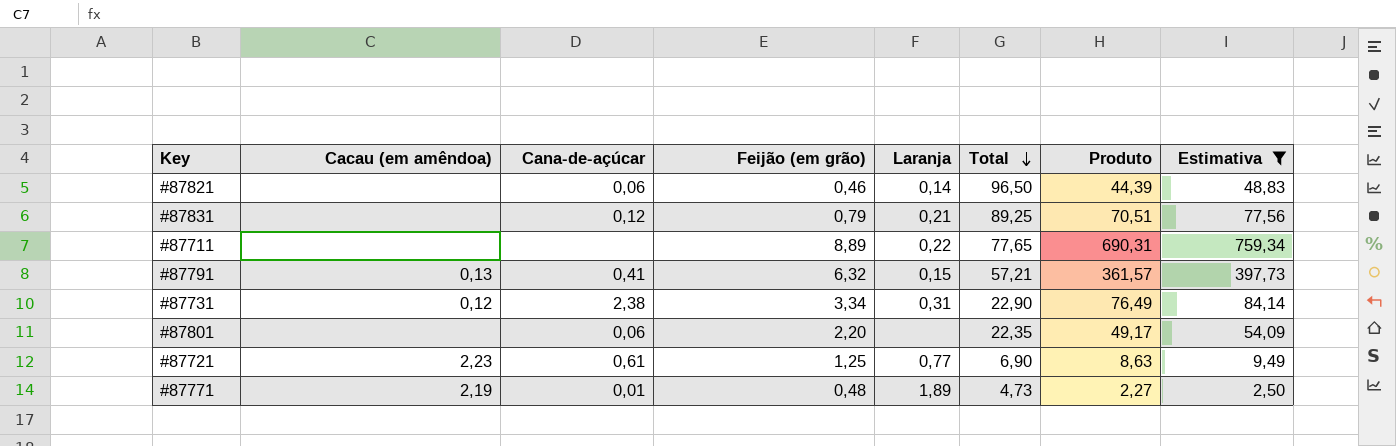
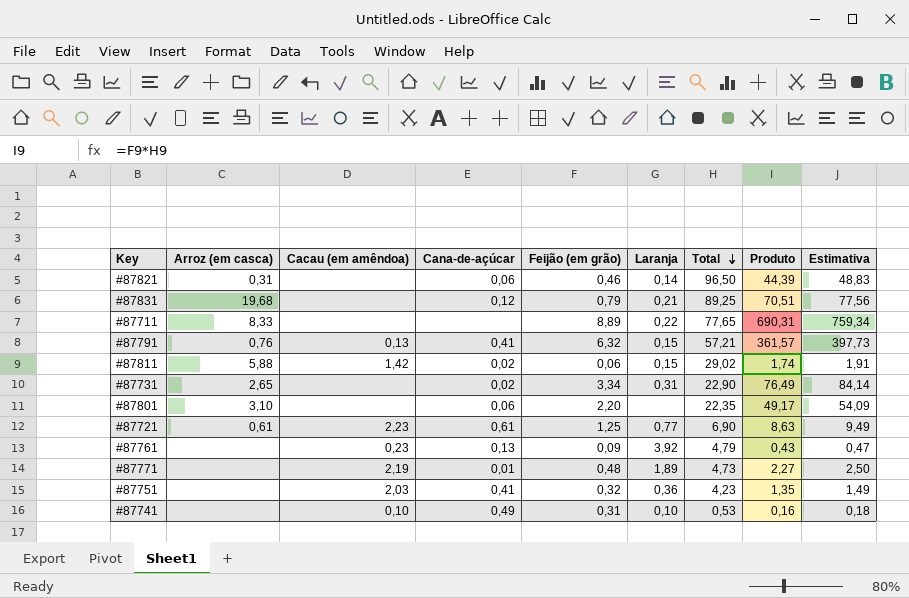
filter: Estimativa >= 2,50 -> none
column Arroz (em casca) | position: none -> 2
#87731 | Cacau (em amêndoa): 0,12 -> none
#87731 | Cana-de-açúcar: 2,38 -> 0,02

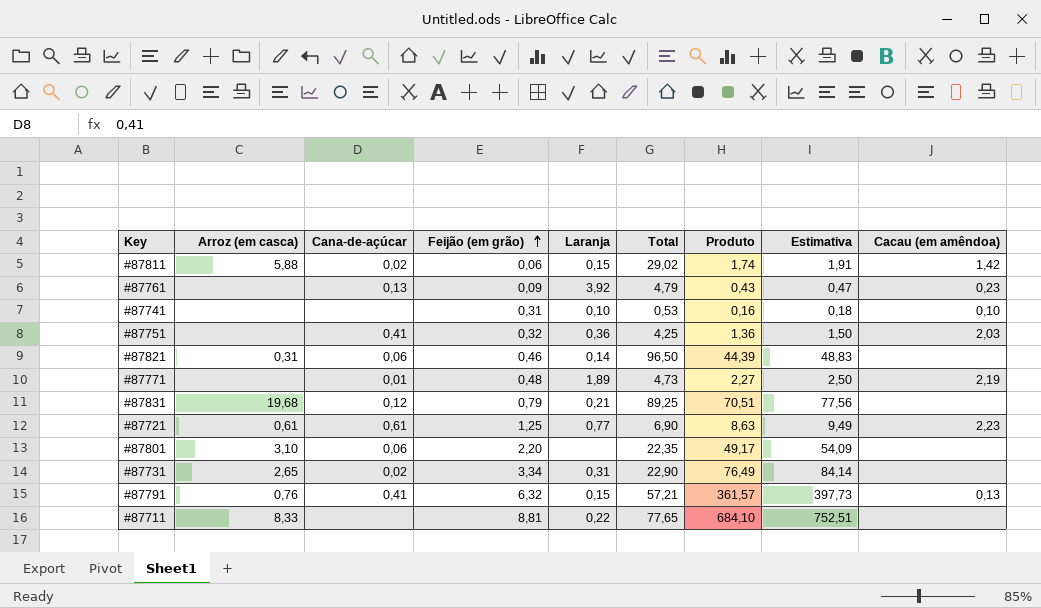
row order: Total descending -> Feijão (em grão) ascending
column Cacau (em amêndoa) | position: 3 -> 9
#87741 | Cana-de-açúcar: 0,49 -> none
#87751 | Total: 4,23 -> 4,25
#87751 | Produto: 1,35 -> 1,36
#87751 | Estimativa: 1,49 -> 1,50
#87711 | Feijão (em grão): 8,89 -> 8,81
#87711 | Produto: 690,31 -> 684,10
#87711 | Estimativa: 759,34 -> 752,51

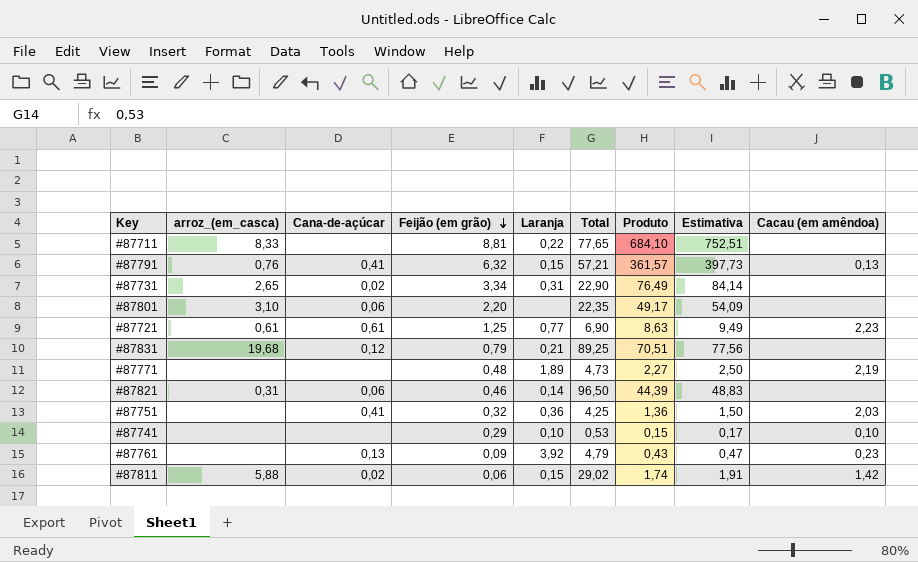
row order: Feijão (em grão) ascending -> Feijão (em grão) descending
column name: Arroz (em casca) -> arroz_(em_casca)
#87771 | Cana-de-açúcar: 0,01 -> none
#87741 | Feijão (em grão): 0,31 -> 0,29
#87741 | Produto: 0,16 -> 0,15
#87741 | Estimativa: 0,18 -> 0,17

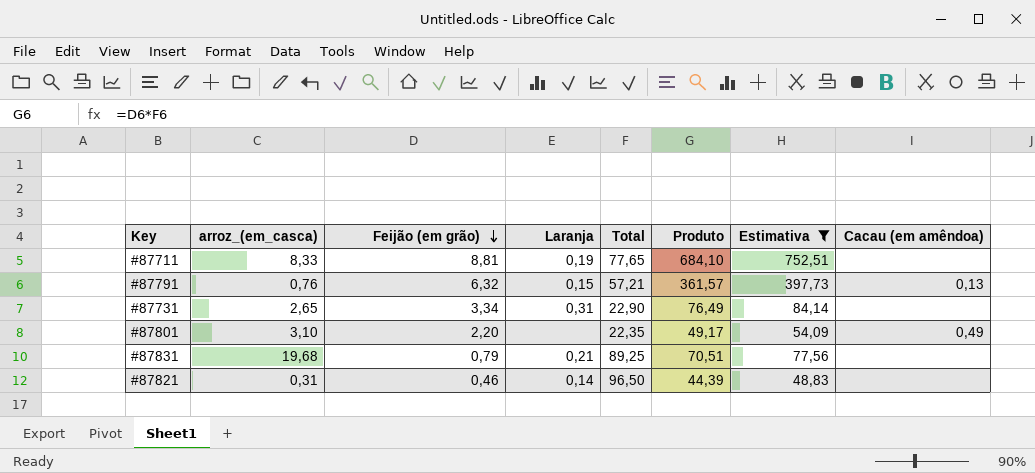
filter: none -> Estimativa >= 48,83
column Cana-de-açúcar | position: 3 -> none
#87711 | Laranja: 0,22 -> 0,19
#87801 | Cacau (em amêndoa): none -> 0,49

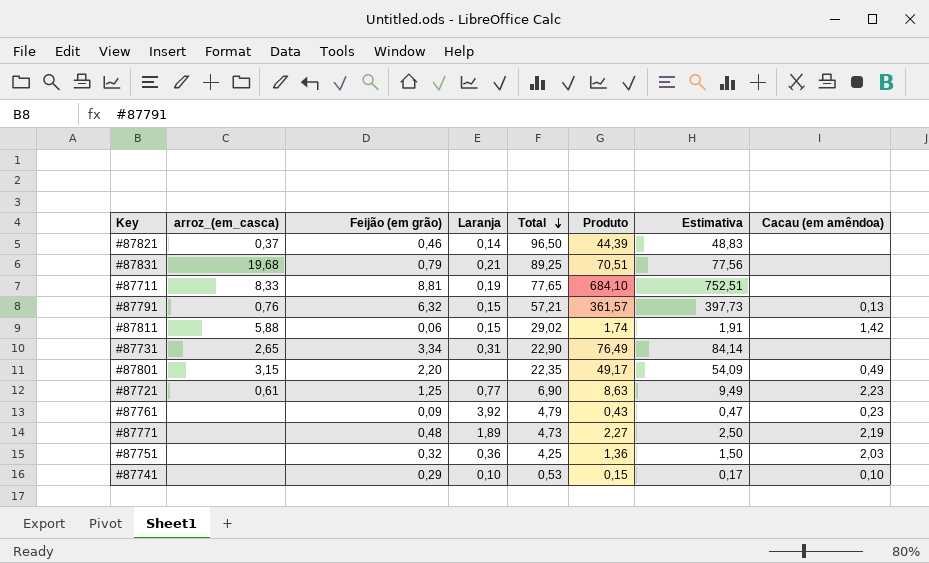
filter: Estimativa >= 48,83 -> none
row order: Feijão (em grão) descending -> Total descending
#87821 | arroz_(em_casca): 0,31 -> 0,37
#87801 | arroz_(em_casca): 3,10 -> 3,15

